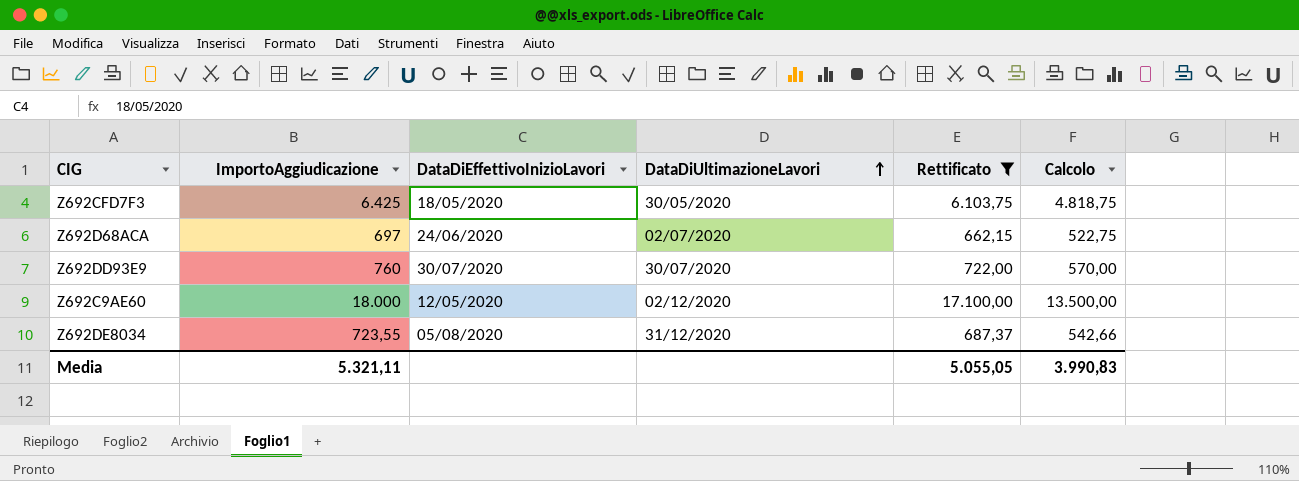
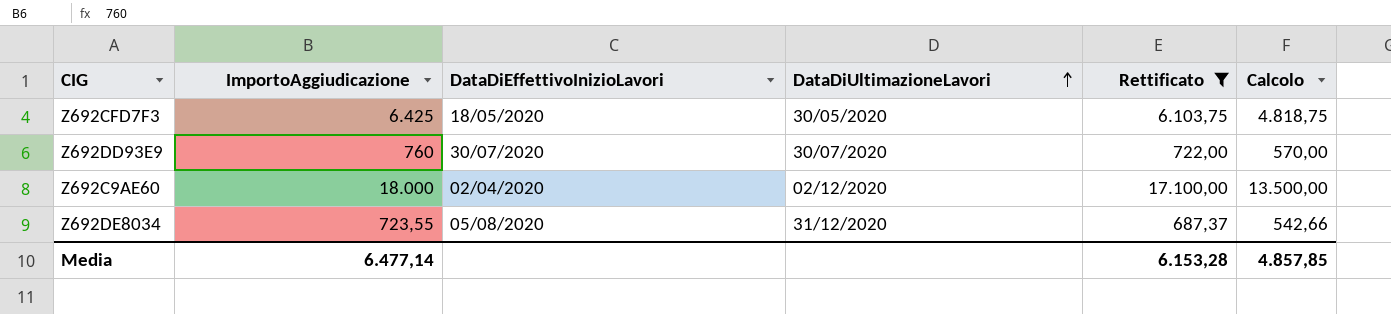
row Z692D68ACA: 697 | 24/06/2020 | 02/07/2020 | 662,15 | 522,75 -> none
Z692C9AE60 | DataDiEffettivoInizioLavori: 12/05/2020 -> 02/04/2020
Media | ImportoAggiudicazione: 5.321,11 -> 6.477,14
Media | Rettificato: 5.055,05 -> 6.153,28
Media | Calcolo: 3.990,83 -> 4.857,85

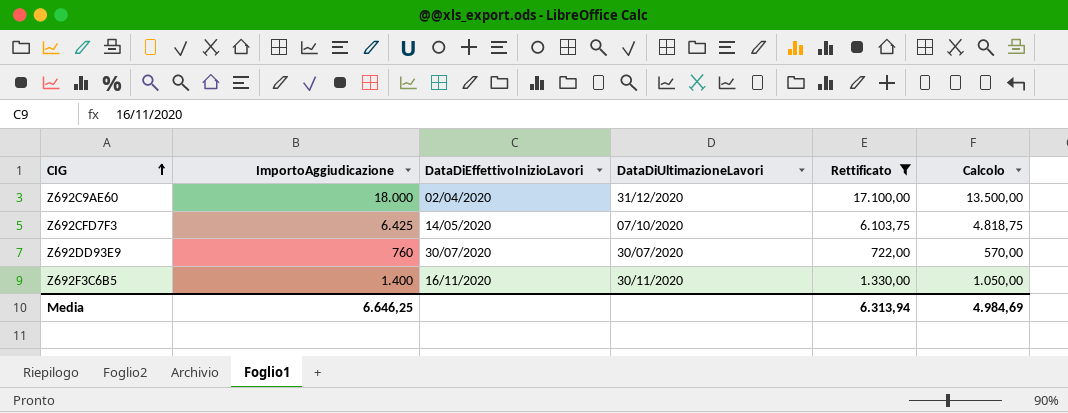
row order: DataDiUltimazioneLavori ascending -> CIG ascending
row Z692DE8034: 723,55 | 05/08/2020 | 31/12/2020 | 687,37 | 542,66 -> none
Z692C9AE60 | DataDiUltimazioneLavori: 02/12/2020 -> 31/12/2020
Z692CFD7F3 | DataDiEffettivoInizioLavori: 18/05/2020 -> 14/05/2020
Z692CFD7F3 | DataDiUltimazioneLavori: 30/05/2020 -> 07/10/2020
row Z692F3C6B5: none -> 1.400 | 16/11/2020 | 30/11/2020 | 1.330,00 | 1.050,00
Media | ImportoAggiudicazione: 6.477,14 -> 6.646,25
Media | Rettificato: 6.153,28 -> 6.313,94
Media | Calcolo: 4.857,85 -> 4.984,69

